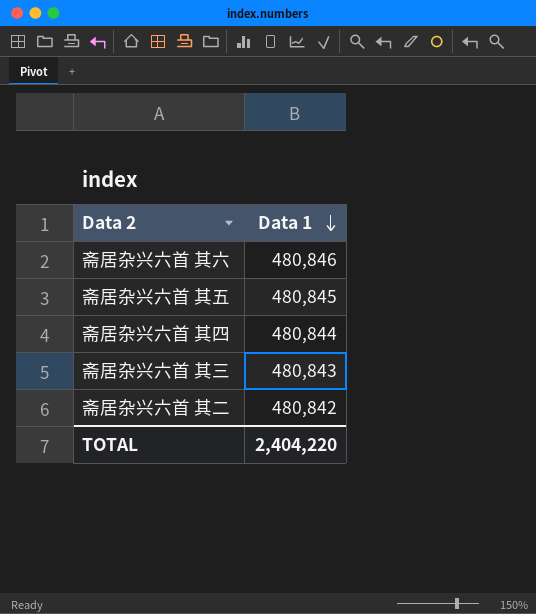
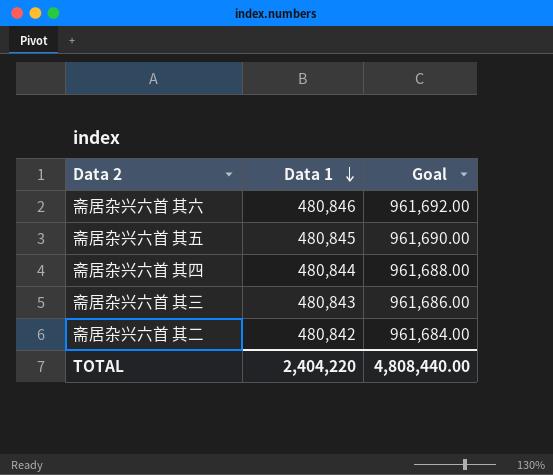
column Goal | formula: none -> [Data 1] * 2

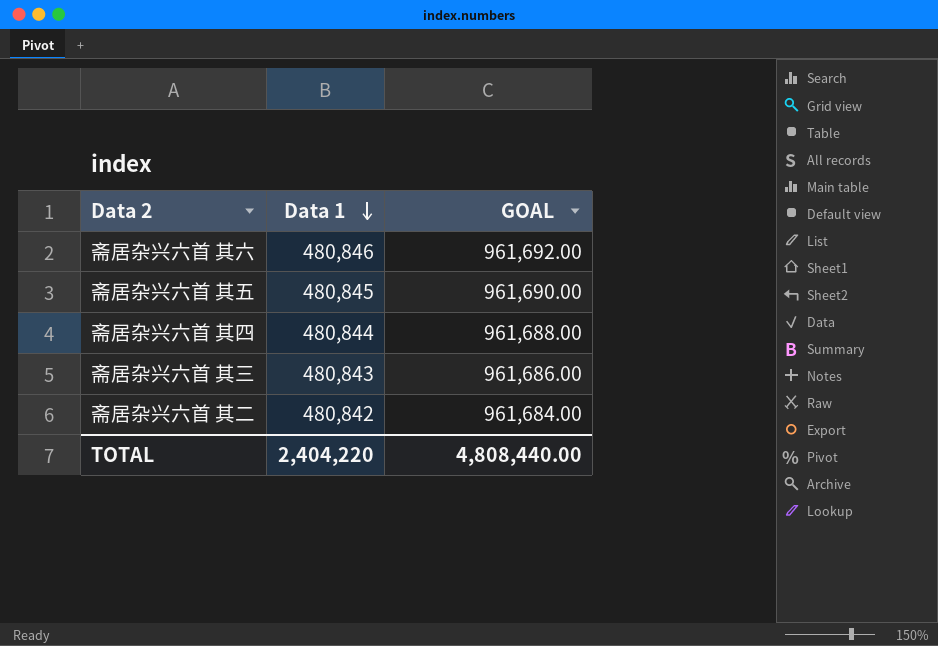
column name: Goal -> GOAL

